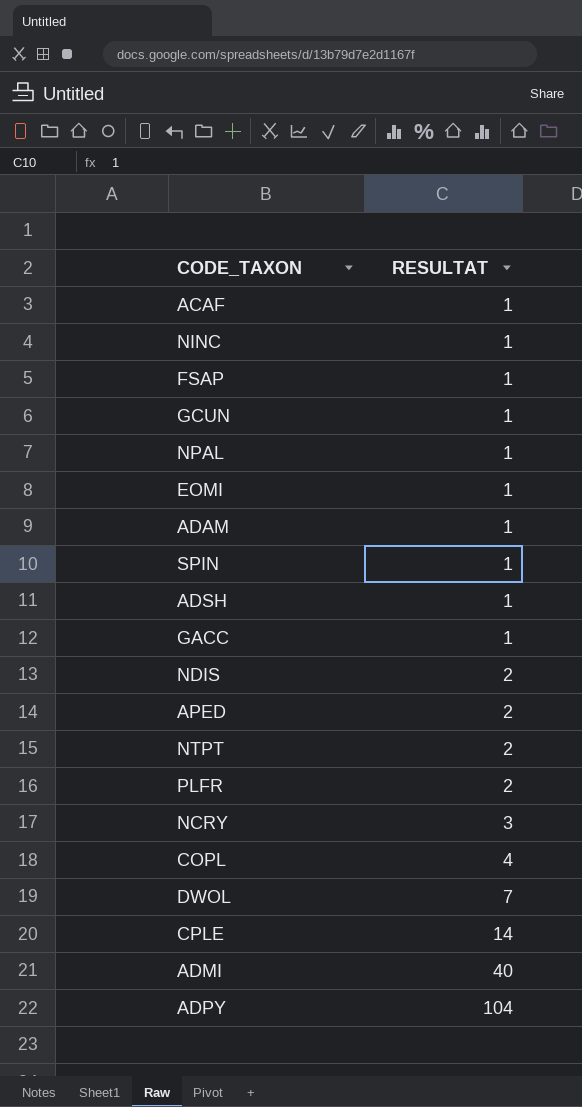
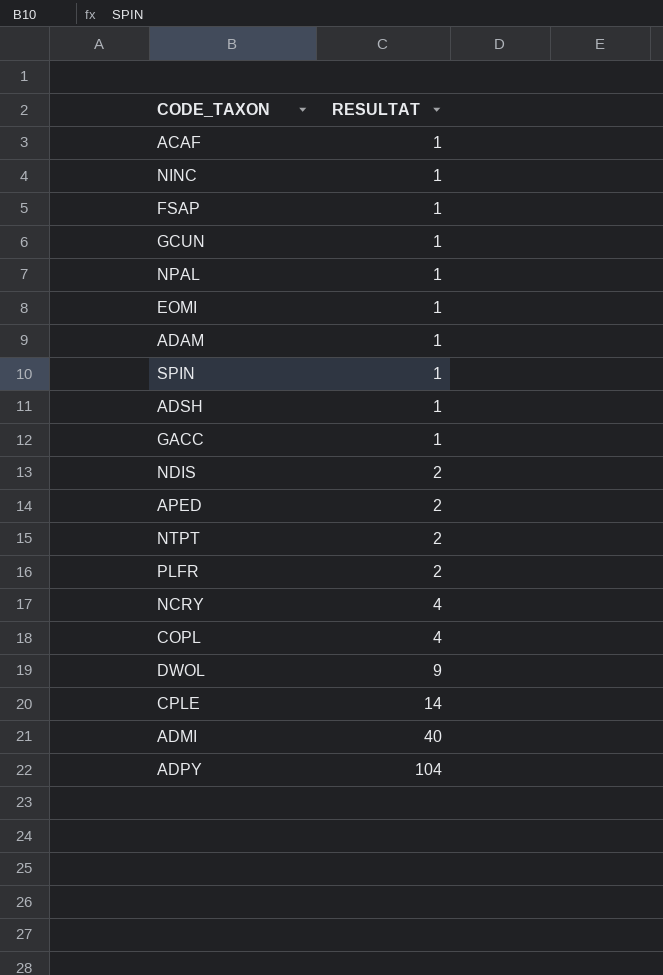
NCRY | RESULTAT: 3 -> 4
DWOL | RESULTAT: 7 -> 9

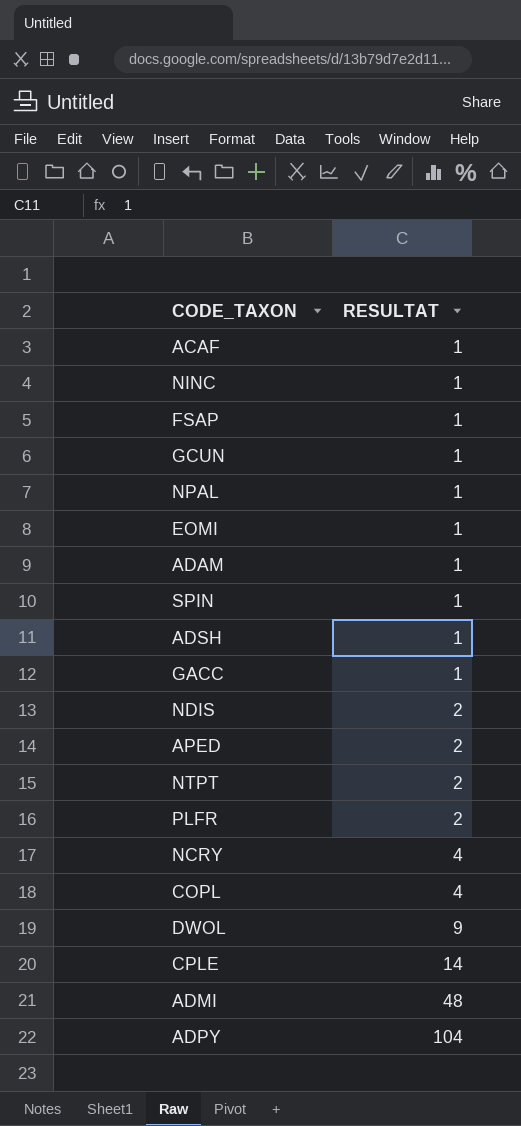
ADMI | RESULTAT: 40 -> 48

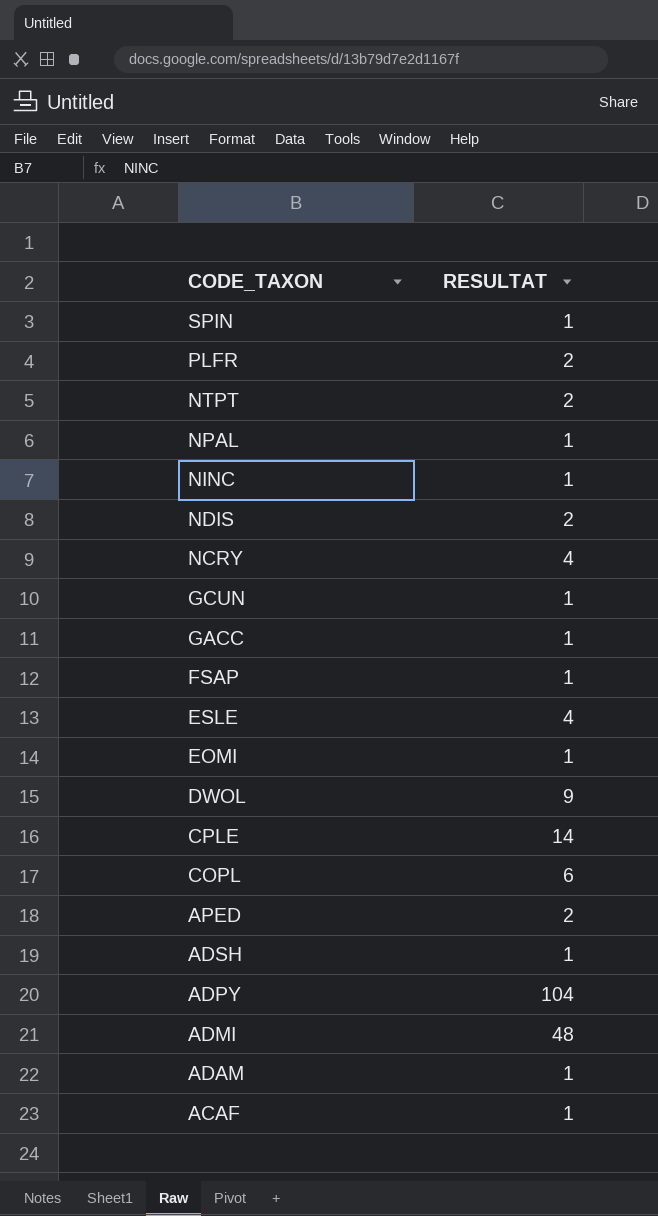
row order: RESULTAT ascending -> CODE_TAXON descending
row ESLE: none -> 4
COPL | RESULTAT: 4 -> 6

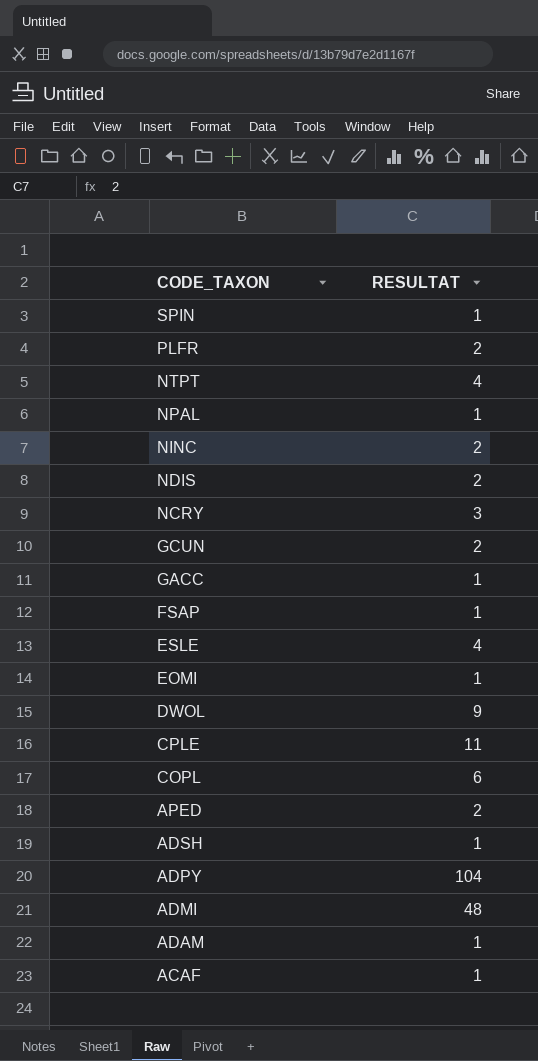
NTPT | RESULTAT: 2 -> 4
NINC | RESULTAT: 1 -> 2
NCRY | RESULTAT: 4 -> 3
GCUN | RESULTAT: 1 -> 2
CPLE | RESULTAT: 14 -> 11

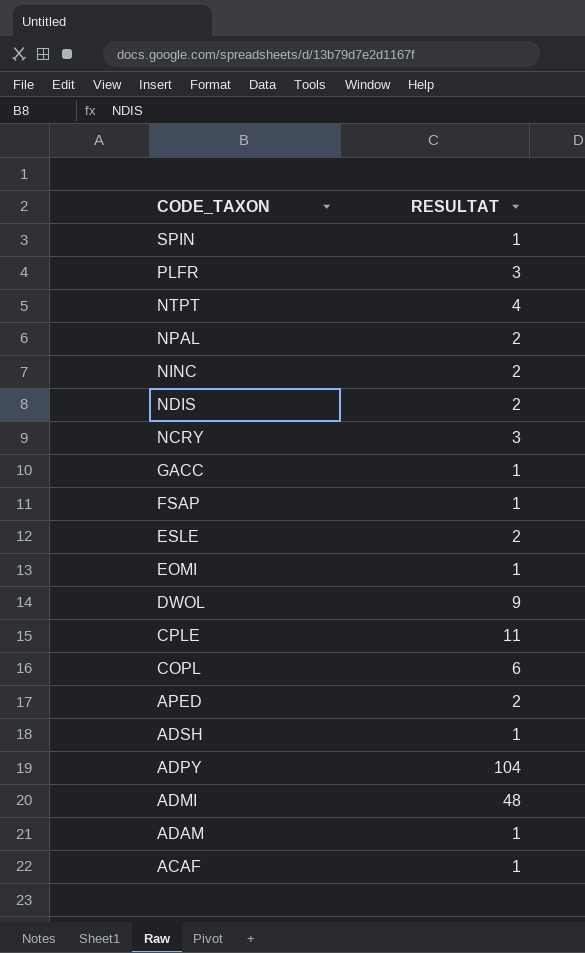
row GCUN: 2 -> none
PLFR | RESULTAT: 2 -> 3
NPAL | RESULTAT: 1 -> 2
ESLE | RESULTAT: 4 -> 2

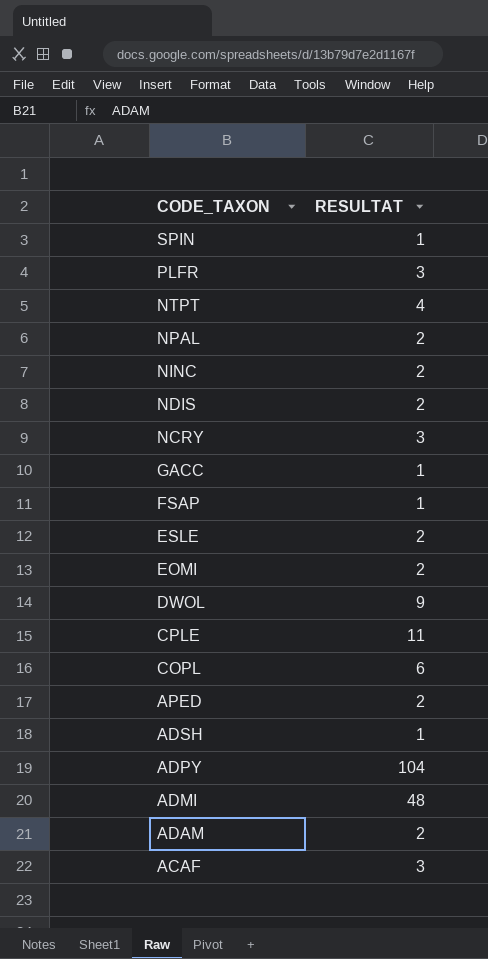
EOMI | RESULTAT: 1 -> 2
ADAM | RESULTAT: 1 -> 2
ACAF | RESULTAT: 1 -> 3

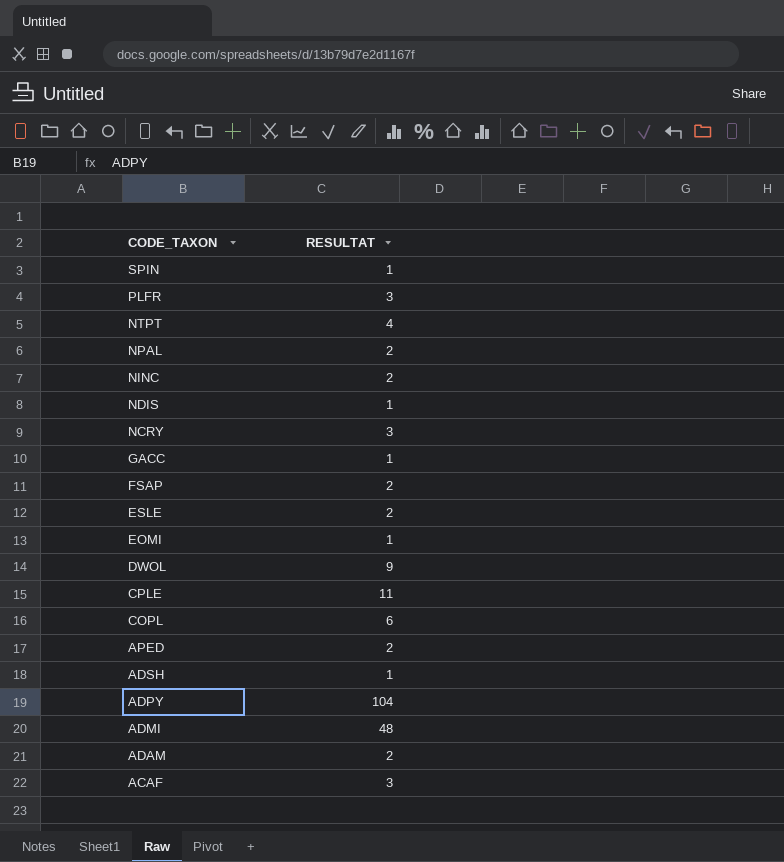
NDIS | RESULTAT: 2 -> 1
FSAP | RESULTAT: 1 -> 2
EOMI | RESULTAT: 2 -> 1

